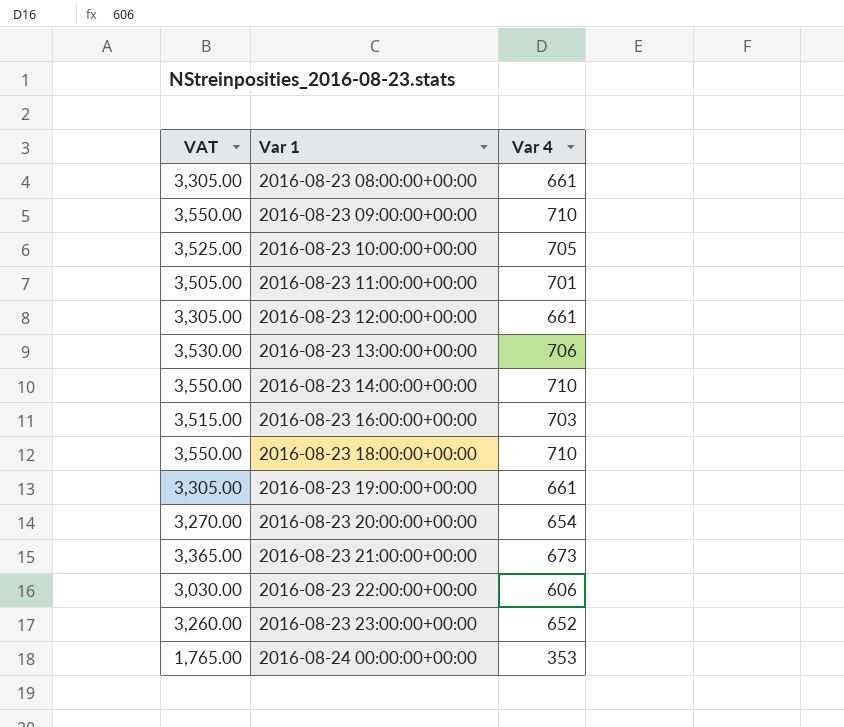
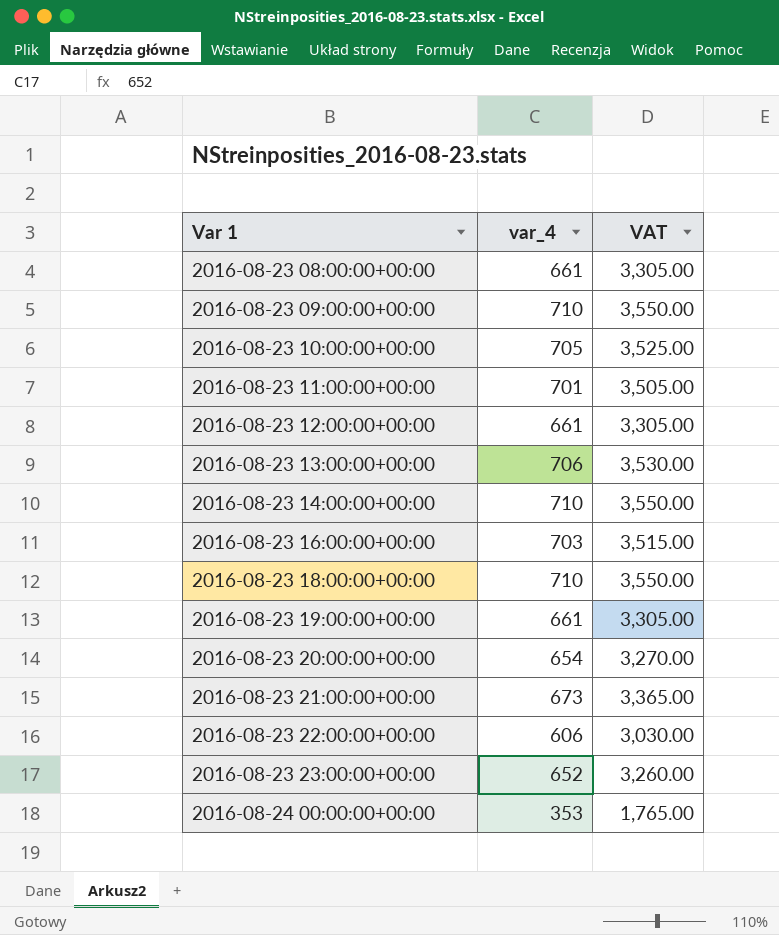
column name: Var 4 -> var_4
column VAT | position: 1 -> 3

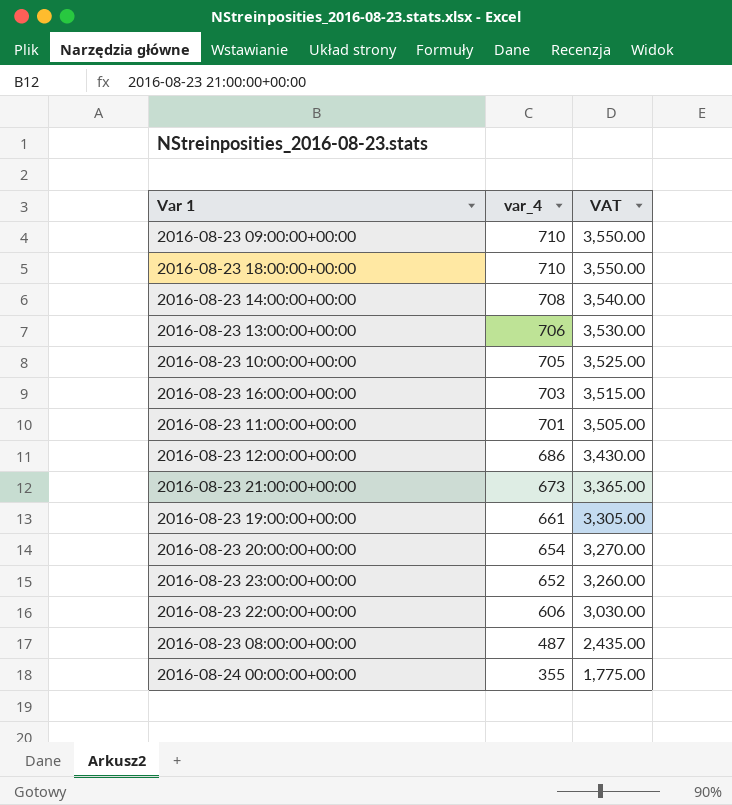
row order: Var 1 ascending -> var_4 descending
2016-08-23 14:00:00+00:00 | var_4: 710 -> 708
2016-08-23 14:00:00+00:00 | VAT: 3,550.00 -> 3,540.00
2016-08-23 12:00:00+00:00 | var_4: 661 -> 686
2016-08-23 12:00:00+00:00 | VAT: 3,305.00 -> 3,430.00
2016-08-23 08:00:00+00:00 | var_4: 661 -> 487
2016-08-23 08:00:00+00:00 | VAT: 3,305.00 -> 2,435.00
2016-08-24 00:00:00+00:00 | var_4: 353 -> 355
2016-08-24 00:00:00+00:00 | VAT: 1,765.00 -> 1,775.00

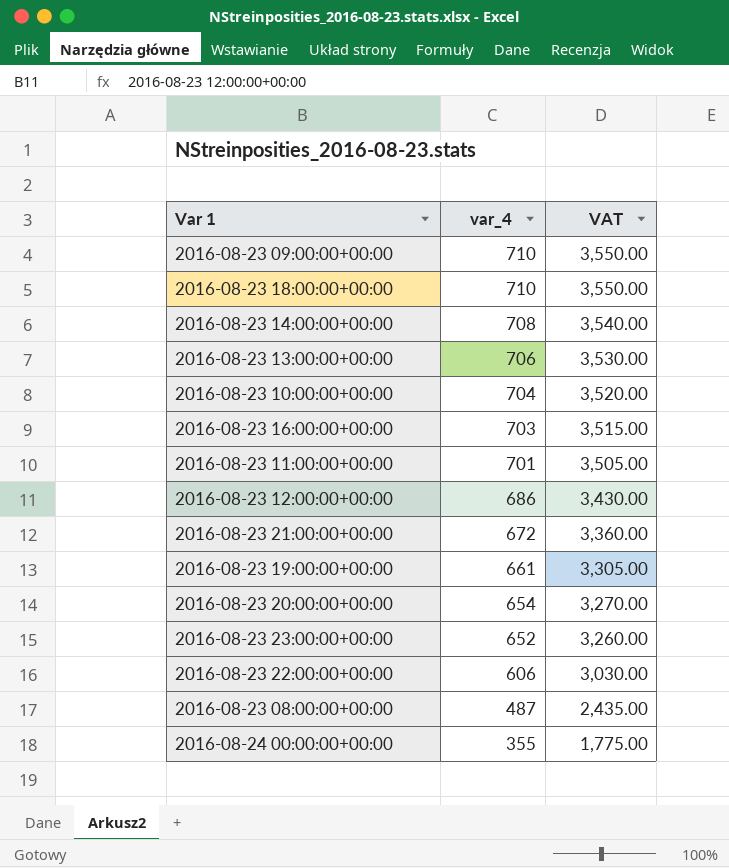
2016-08-23 10:00:00+00:00 | var_4: 705 -> 704
2016-08-23 10:00:00+00:00 | VAT: 3,525.00 -> 3,520.00
2016-08-23 21:00:00+00:00 | var_4: 673 -> 672
2016-08-23 21:00:00+00:00 | VAT: 3,365.00 -> 3,360.00

